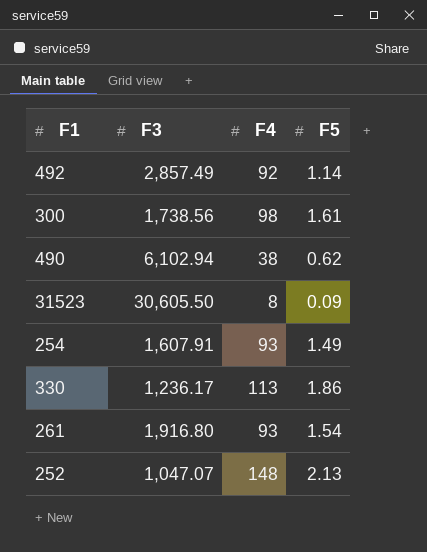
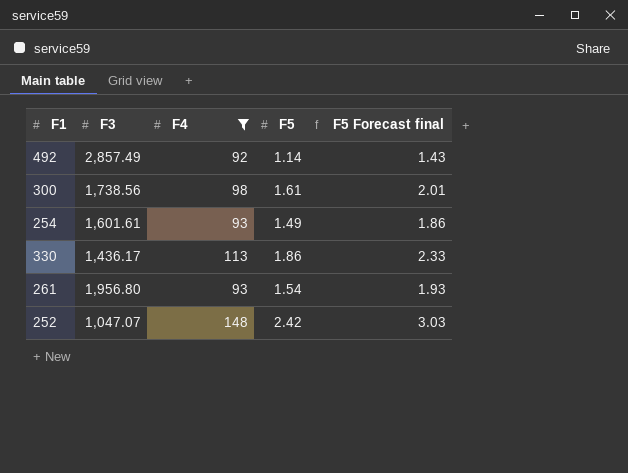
filter: none -> F4 >= 92
column F5 Forecast final | formula: none -> [F5] * 1.25
254 | F3: 1,607.91 -> 1,601.61
330 | F3: 1,236.17 -> 1,436.17
261 | F3: 1,916.80 -> 1,956.80
252 | F5: 2.13 -> 2.42

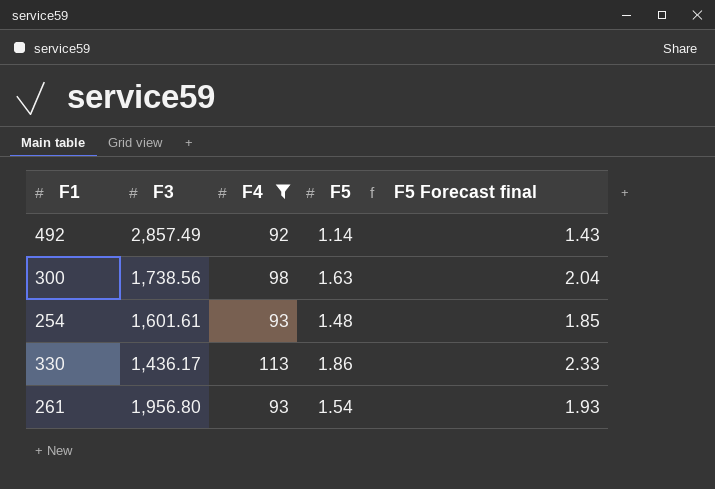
row 252: 1,047.07 | 148 | 2.42 | 3.03 -> none
300 | F5: 1.61 -> 1.63
300 | F5 Forecast final: 2.01 -> 2.04
254 | F5: 1.49 -> 1.48
254 | F5 Forecast final: 1.86 -> 1.85

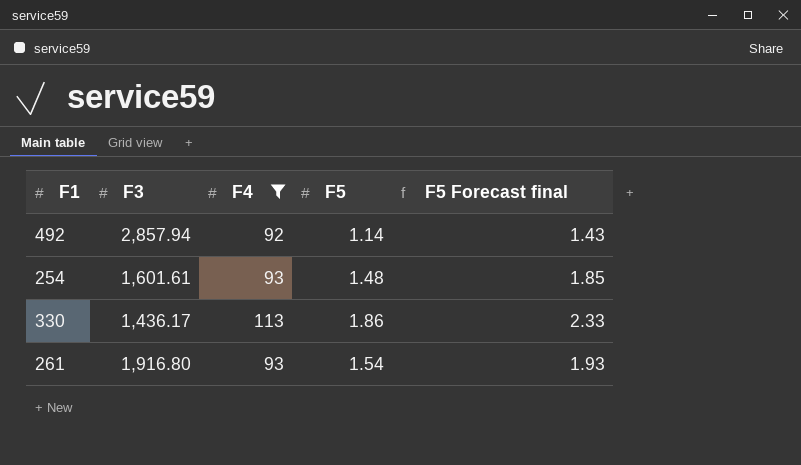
row 300: 1,738.56 | 98 | 1.63 | 2.04 -> none
492 | F3: 2,857.49 -> 2,857.94
261 | F3: 1,956.80 -> 1,916.80

